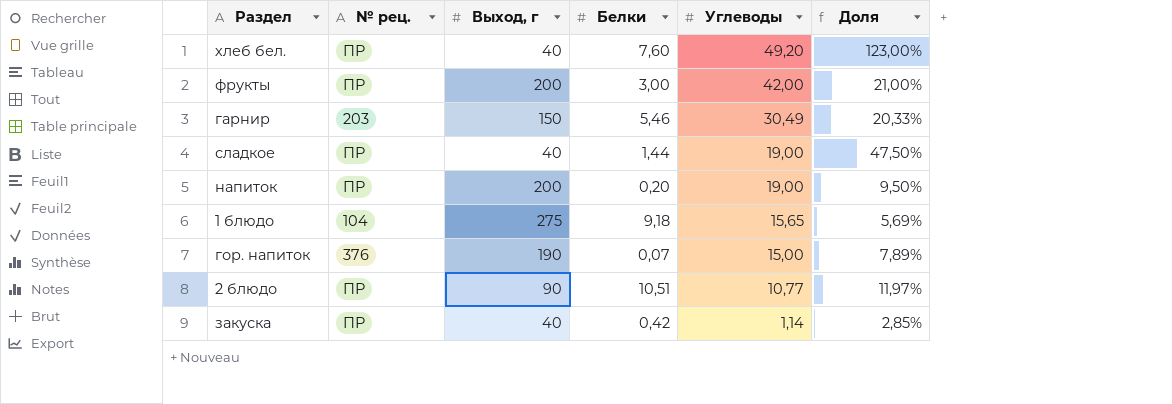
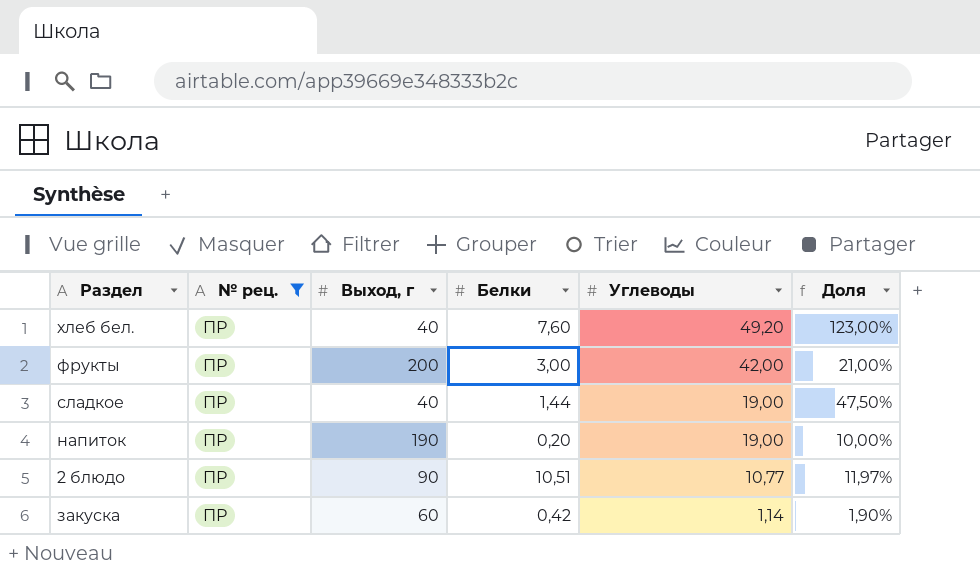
filter: none -> № рец. = ПР
напиток | Выход, г: 200 -> 190
напиток | Доля: 9,50% -> 10,00%
закуска | Выход, г: 40 -> 60
закуска | Доля: 2,85% -> 1,90%

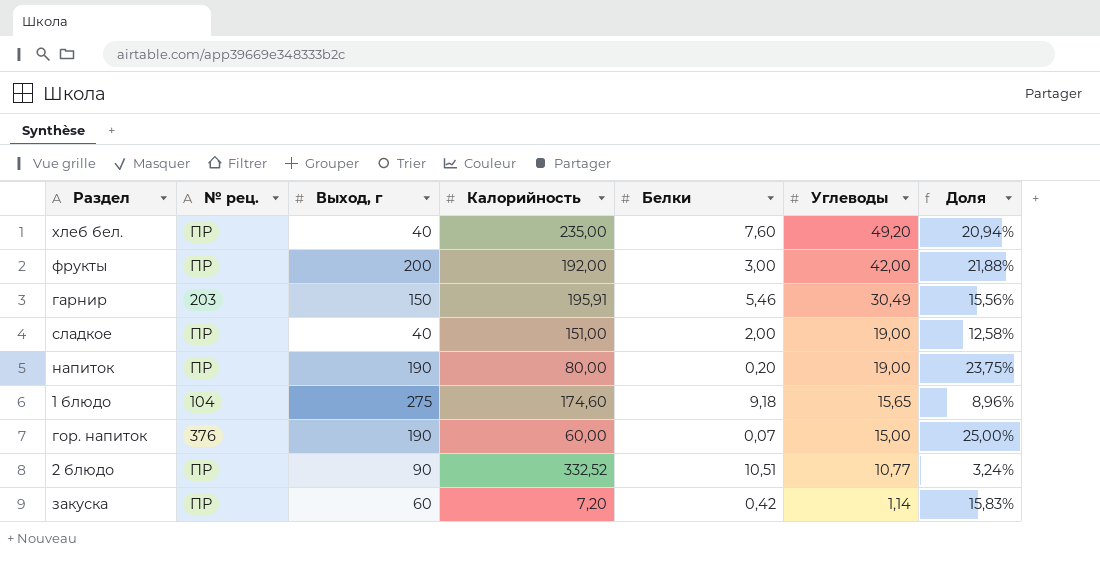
filter: № рец. = ПР -> none
column Калорийность | position: none -> 4
column Доля | formula: [Углеводы] / [Выход, г] -> [Углеводы] / [Калорийность]
сладкое | Белки: 1,44 -> 2,00

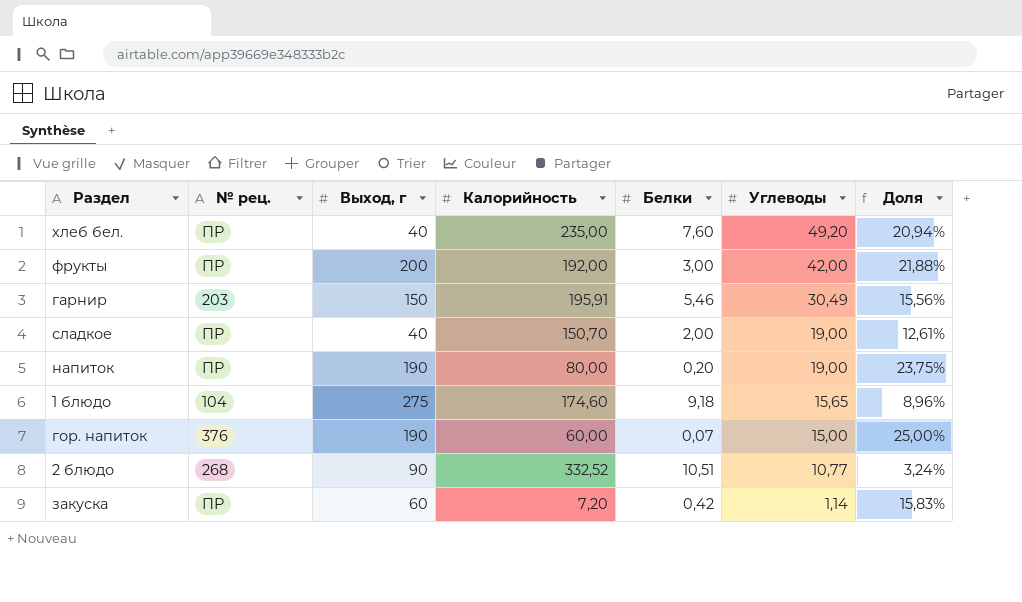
сладкое | Калорийность: 151,00 -> 150,70
сладкое | Доля: 12,58% -> 12,61%
2 блюдо | № рец.: ПР -> 268

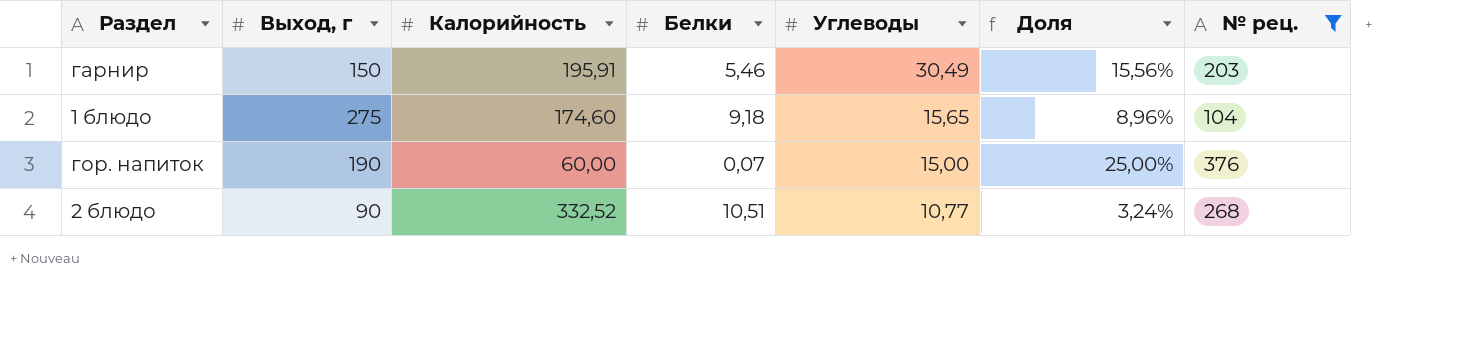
filter: none -> № рец. != ПР
column № рец. | position: 2 -> 7

